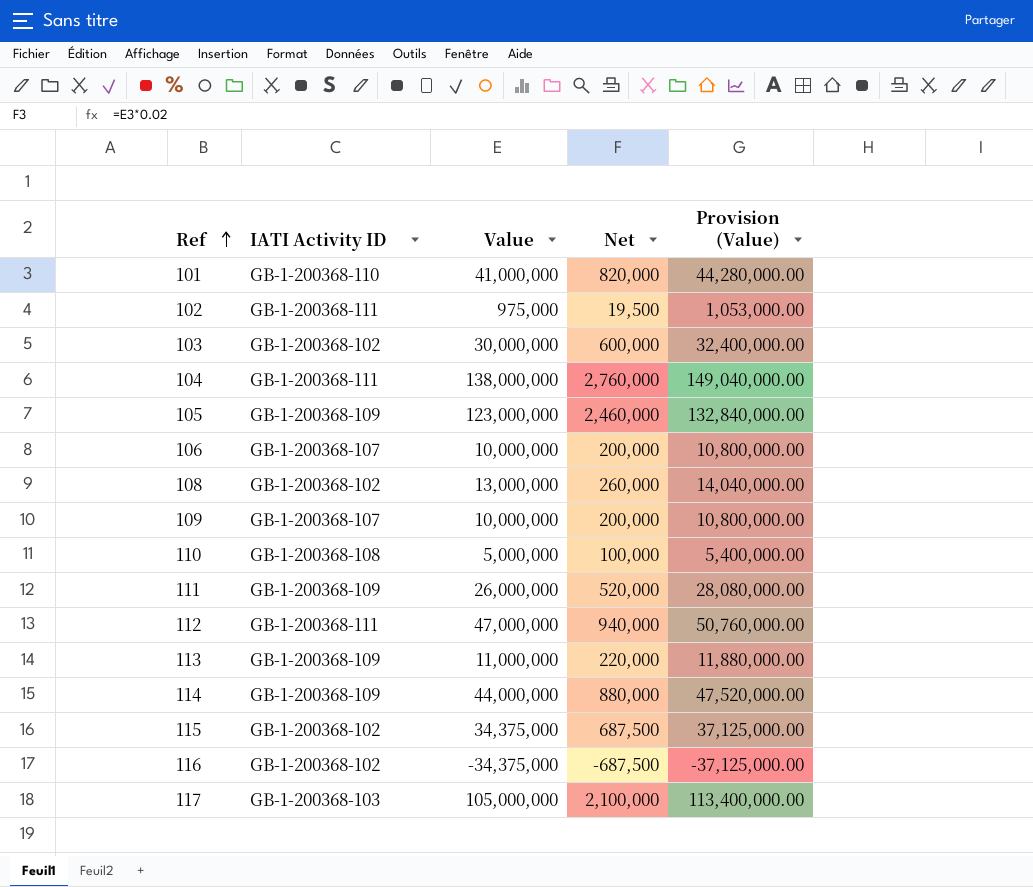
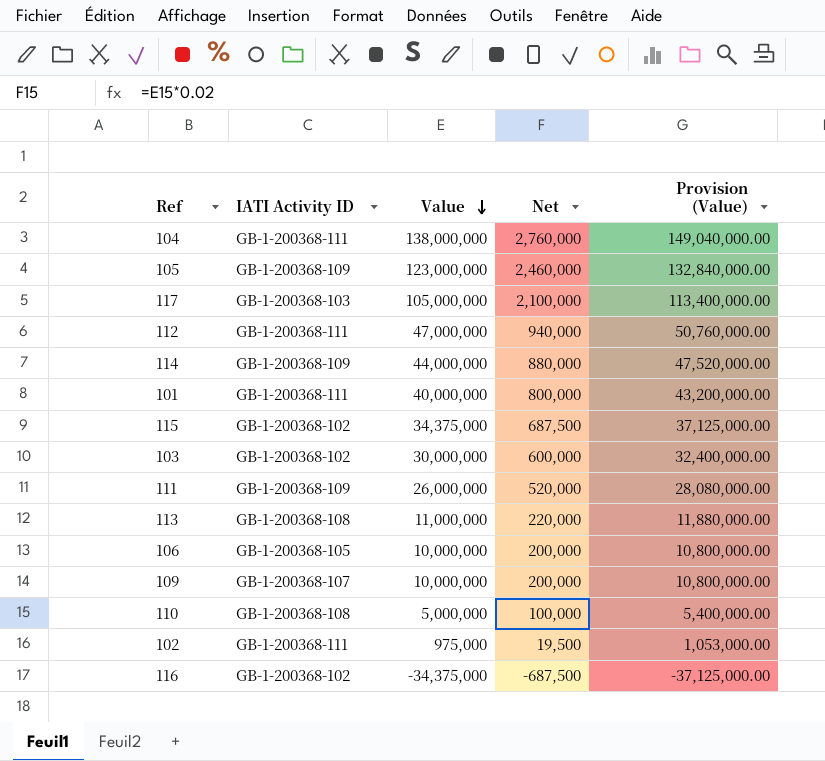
row order: Ref ascending -> Value descending
row 108: GB-1-200368-102 | 13,000,000 | 260,000 | 14,040,000.00 -> none
101 | IATI Activity ID: GB-1-200368-110 -> GB-1-200368-111
101 | Value: 41,000,000 -> 40,000,000
101 | Net: 820,000 -> 800,000
101 | Provision (Value): 44,280,000.00 -> 43,200,000.00
113 | IATI Activity ID: GB-1-200368-109 -> GB-1-200368-108
106 | IATI Activity ID: GB-1-200368-107 -> GB-1-200368-105

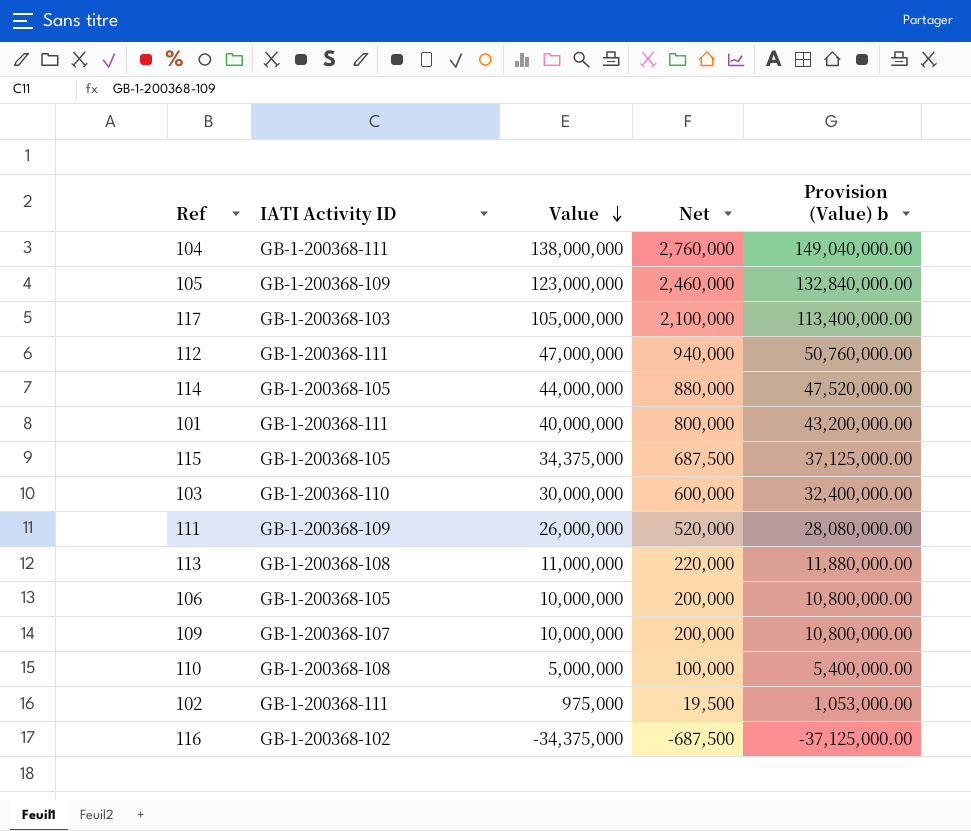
column name: Provision (Value) -> Provision (Value) b
114 | IATI Activity ID: GB-1-200368-109 -> GB-1-200368-105
115 | IATI Activity ID: GB-1-200368-102 -> GB-1-200368-105
103 | IATI Activity ID: GB-1-200368-102 -> GB-1-200368-110

